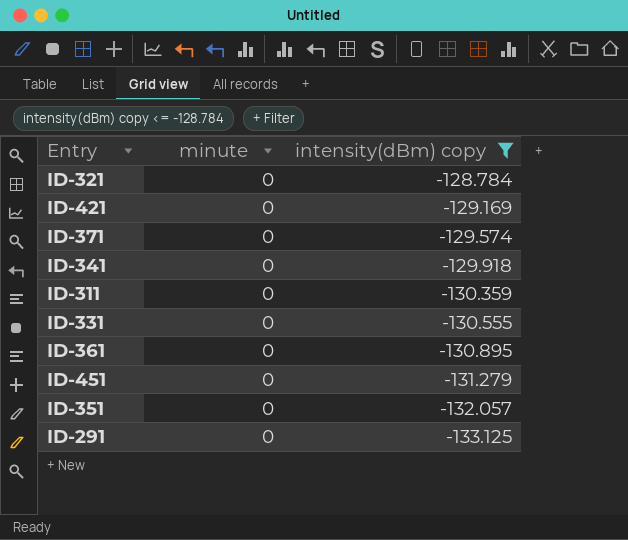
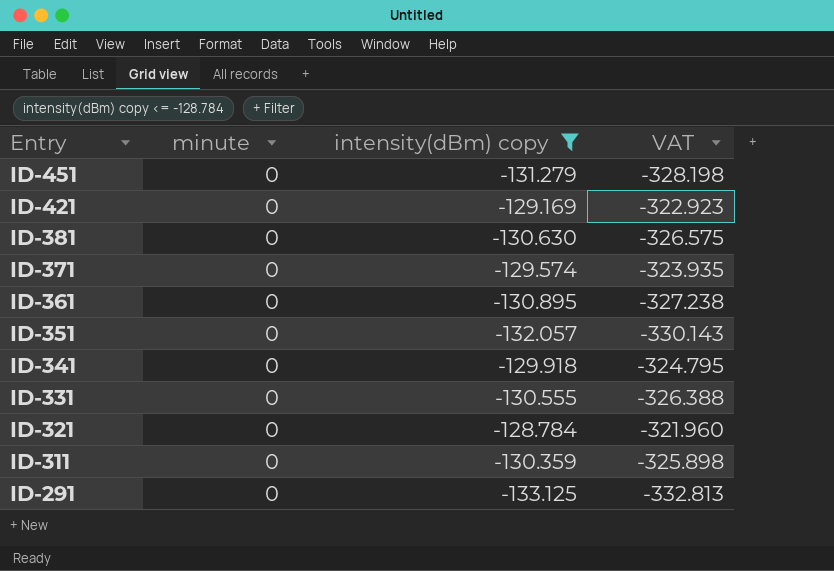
row order: intensity(dBm) copy descending -> Entry descending
column VAT | formula: none -> [intensity(dBm) copy] * 2.5
row ID-381: none -> 0 | -130.630 | -326.575

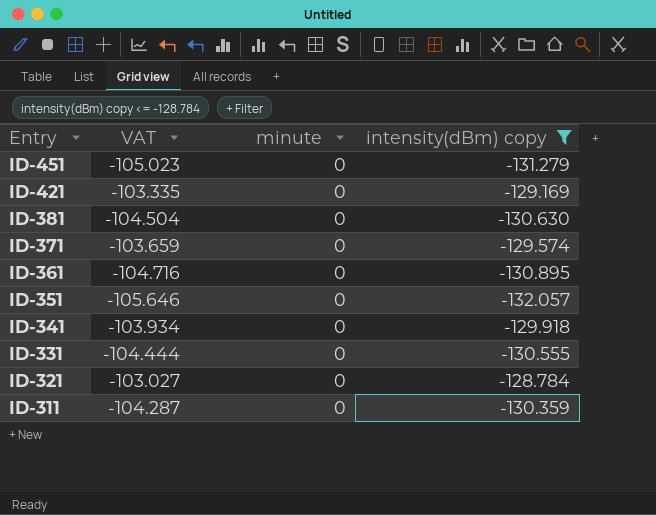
column VAT | formula: [intensity(dBm) copy] * 2.5 -> [intensity(dBm) copy] * 0.8
column VAT | position: 4 -> 2
row ID-291: 0 | -133.125 | -332.813 -> none

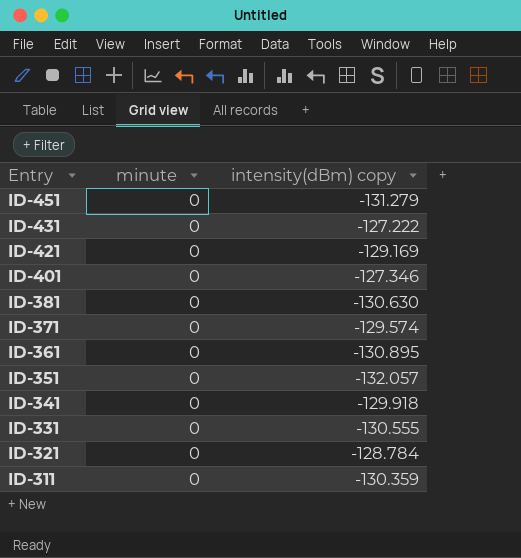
filter: intensity(dBm) copy <= -128.784 -> none
column VAT | formula: [intensity(dBm) copy] * 0.8 -> none

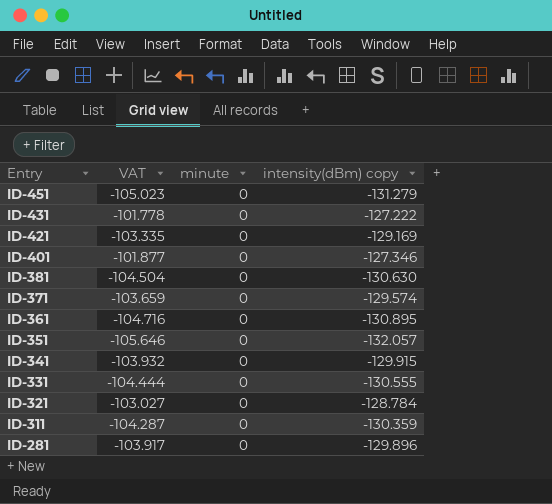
column VAT | formula: none -> [intensity(dBm) copy] * 0.8
ID-341 | intensity(dBm) copy: -129.918 -> -129.915
row ID-281: none -> -103.917 | 0 | -129.896

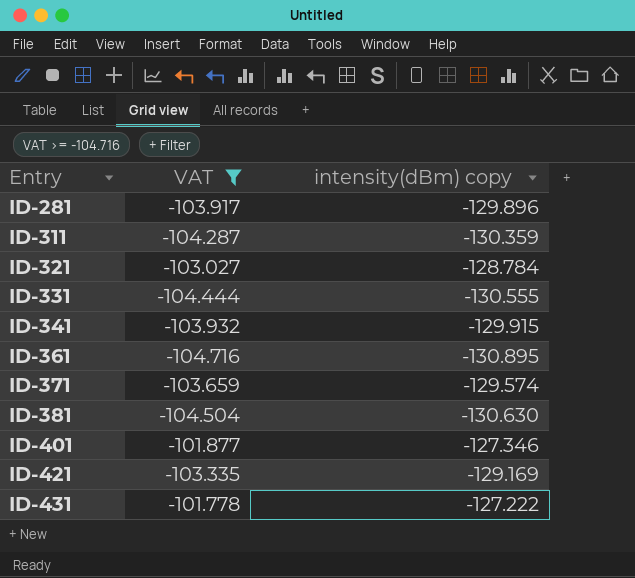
filter: none -> VAT >= -104.716
row order: Entry descending -> Entry ascending
column minute | position: 3 -> none

